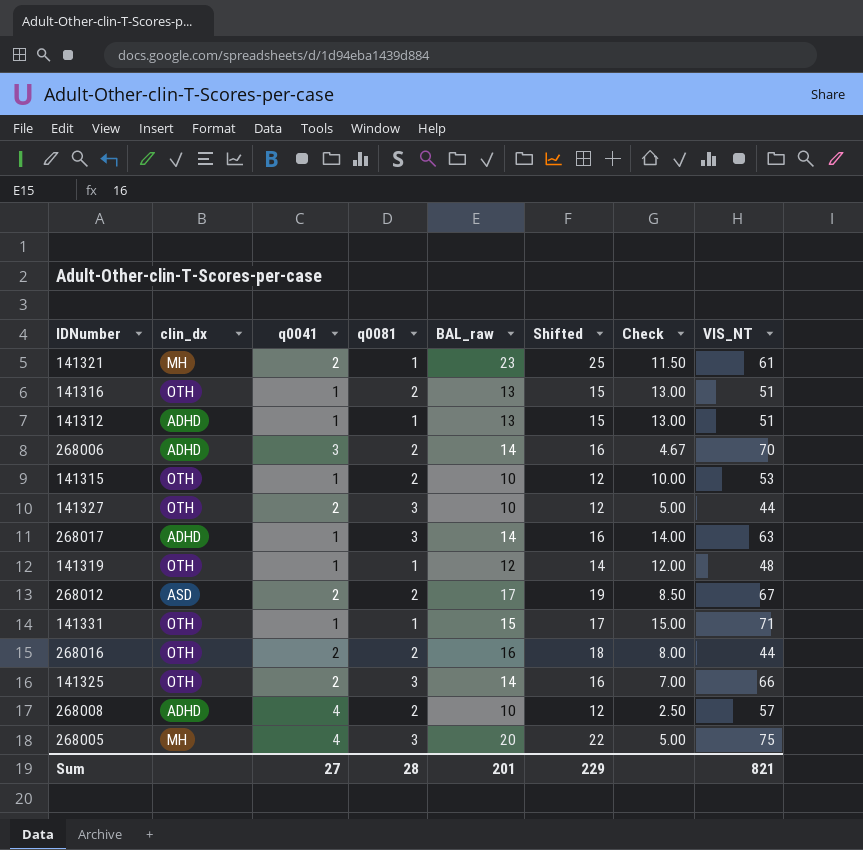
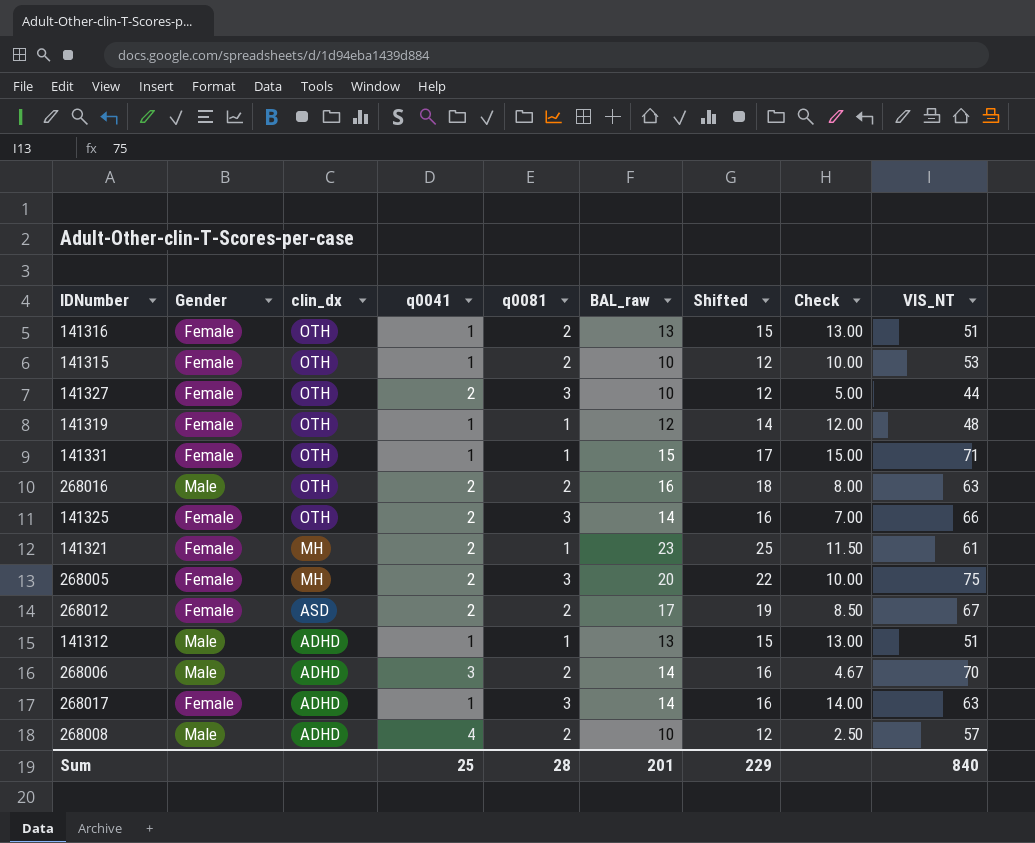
row order: none -> clin_dx descending
column Gender | position: none -> 2
268016 | VIS_NT: 44 -> 63
268005 | q0041: 4 -> 2
268005 | Check: 5.00 -> 10.00
Sum | q0041: 27 -> 25
Sum | VIS_NT: 821 -> 840

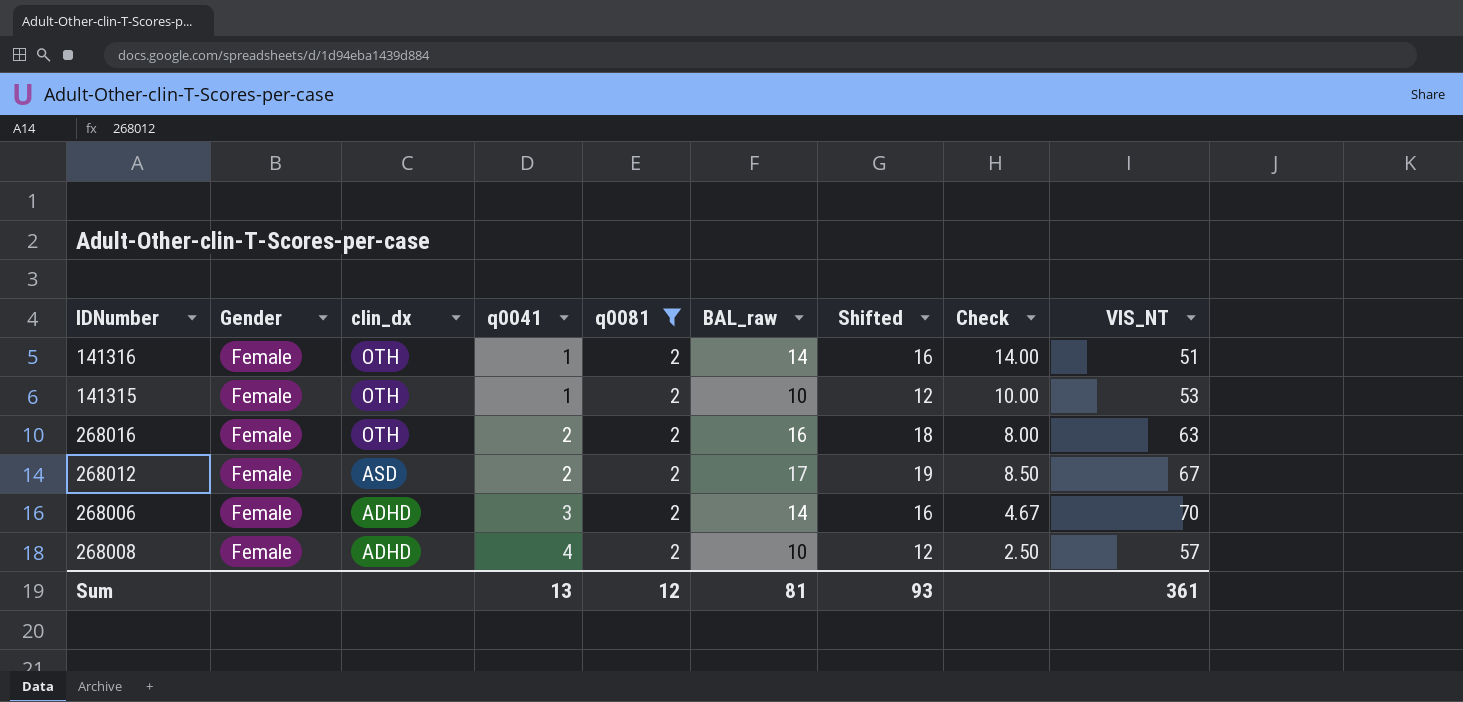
filter: none -> q0081 = 2
141316 | BAL_raw: 13 -> 14
141316 | Shifted: 15 -> 16
141316 | Check: 13.00 -> 14.00
268016 | Gender: Male -> Female
268006 | Gender: Male -> Female
268008 | Gender: Male -> Female
Sum | q0041: 25 -> 13
Sum | q0081: 28 -> 12
Sum | BAL_raw: 201 -> 81
Sum | Shifted: 229 -> 93
Sum | VIS_NT: 840 -> 361

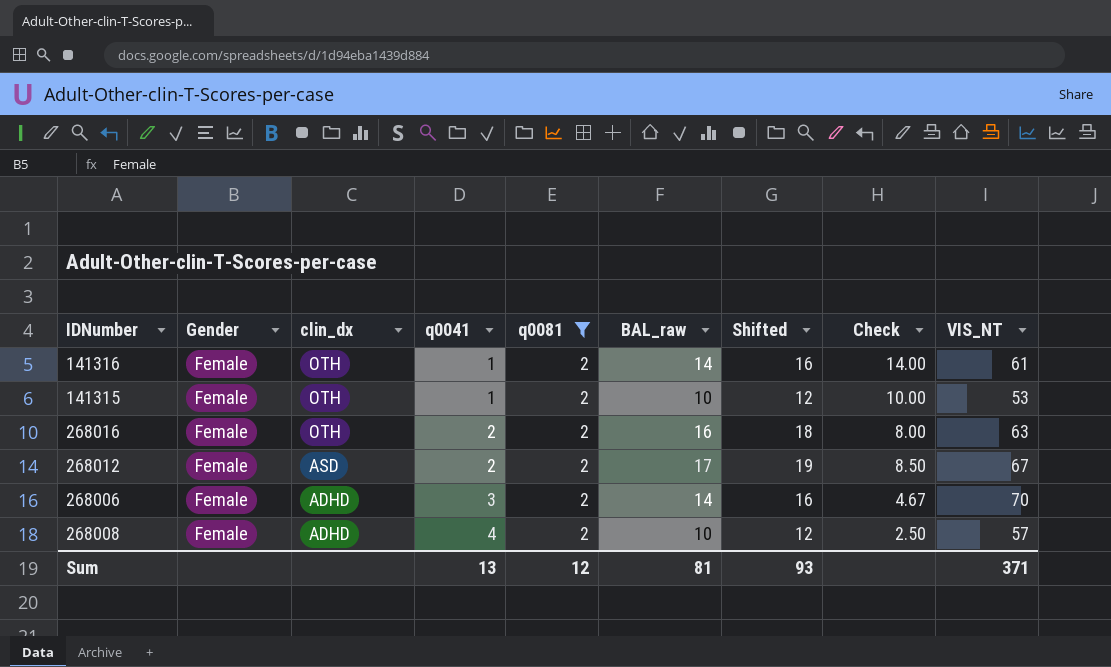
141316 | VIS_NT: 51 -> 61
Sum | VIS_NT: 361 -> 371

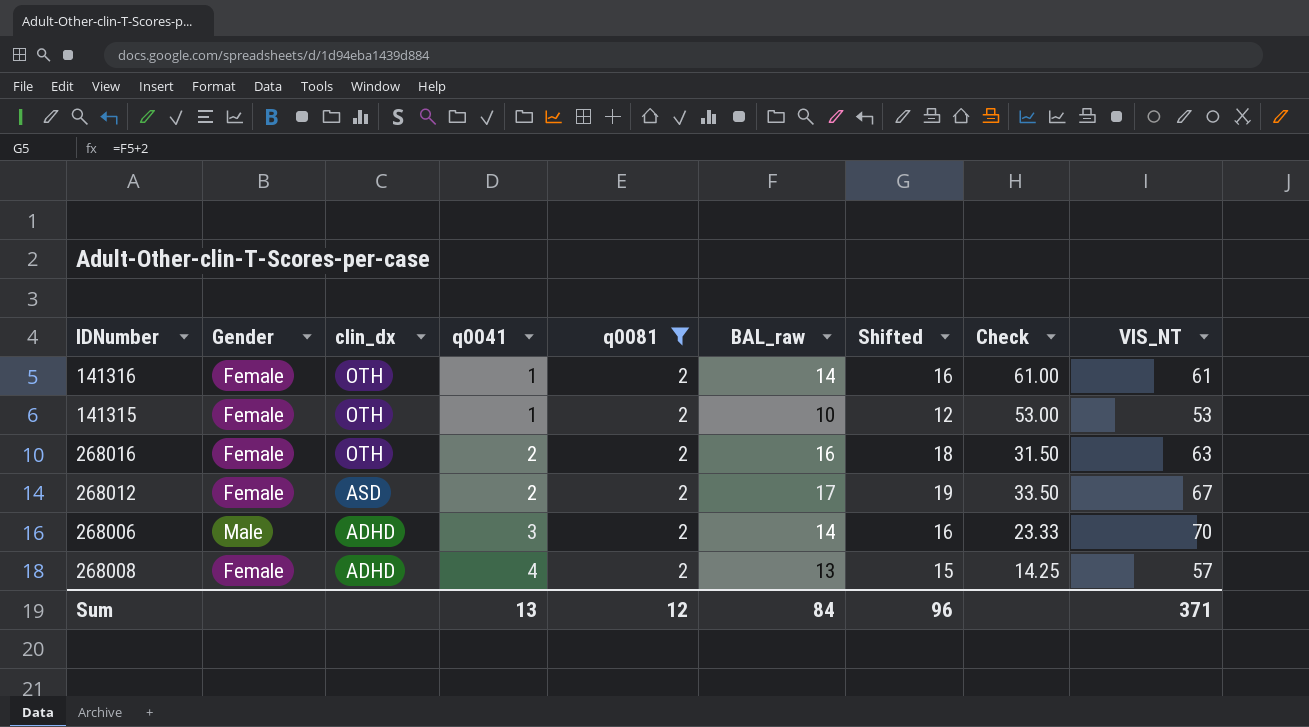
column Check | formula: [BAL_raw] / [q0041] -> [VIS_NT] / [q0041]
268006 | Gender: Female -> Male
268008 | BAL_raw: 10 -> 13
268008 | Shifted: 12 -> 15
Sum | BAL_raw: 81 -> 84
Sum | Shifted: 93 -> 96

